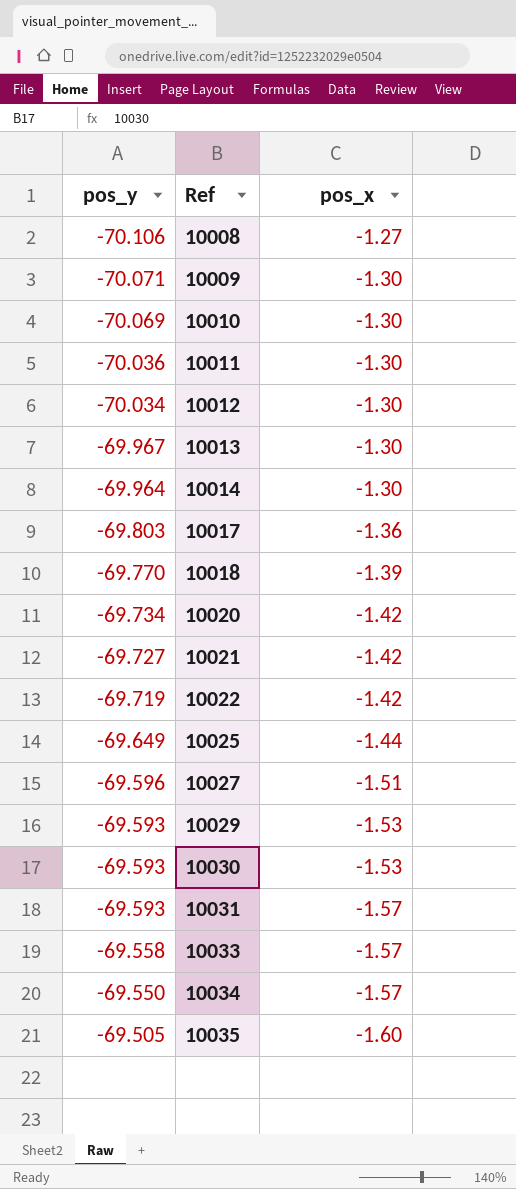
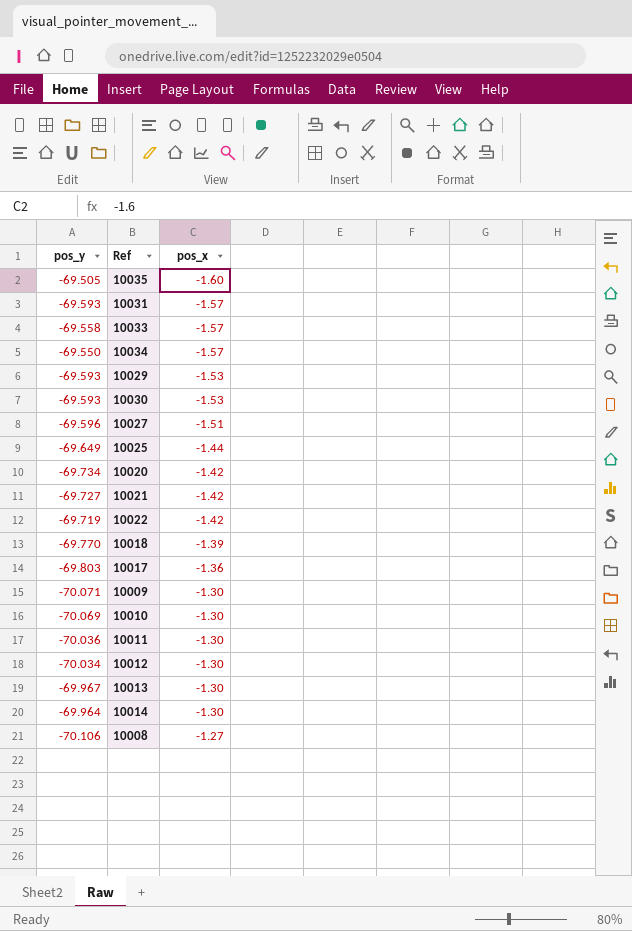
row order: pos_y ascending -> pos_x ascending

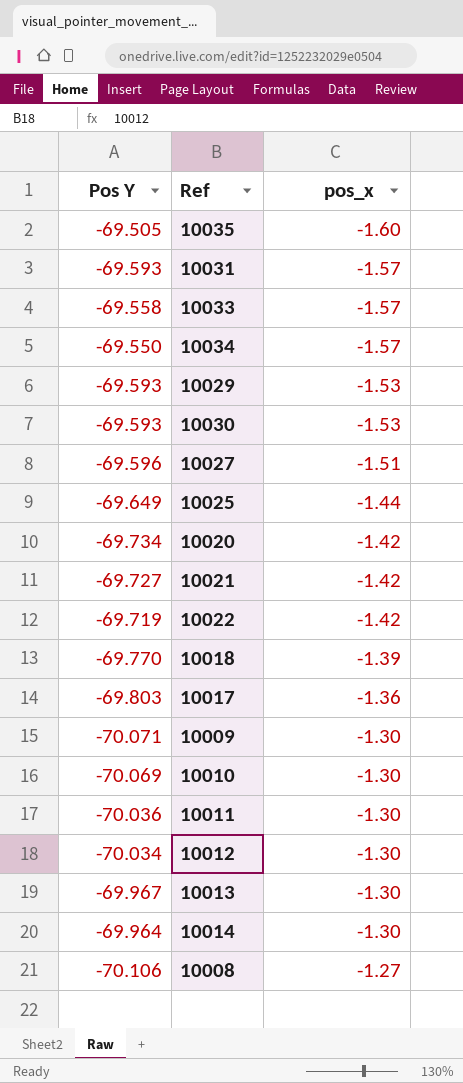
column name: pos_y -> Pos Y

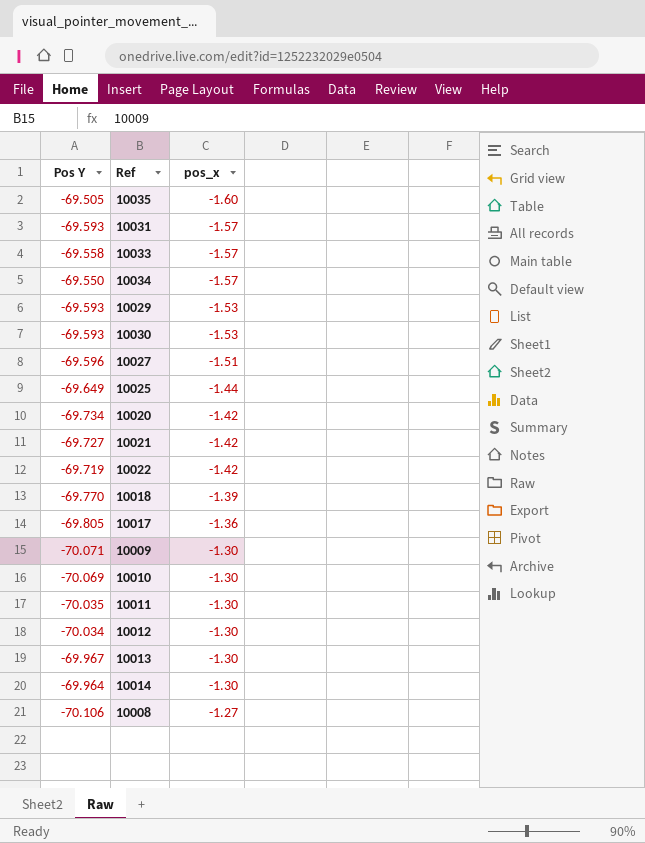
10017 | Pos Y: -69.803 -> -69.805
10011 | Pos Y: -70.036 -> -70.035

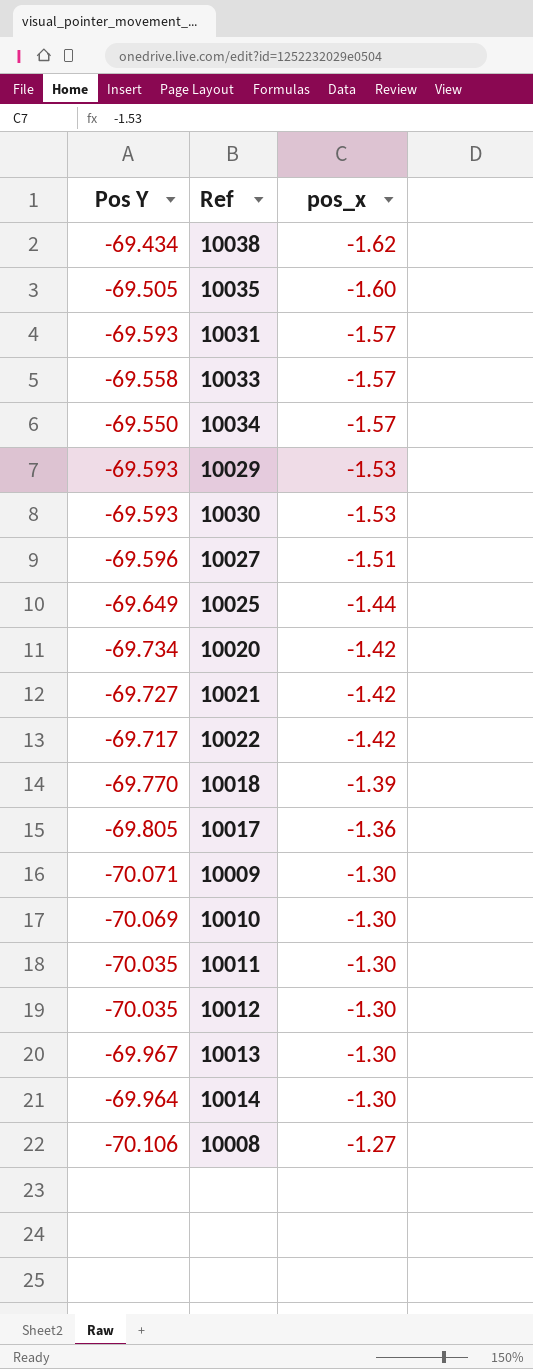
row 10038: none -> -69.434 | -1.62
10022 | Pos Y: -69.719 -> -69.717
10012 | Pos Y: -70.034 -> -70.035

